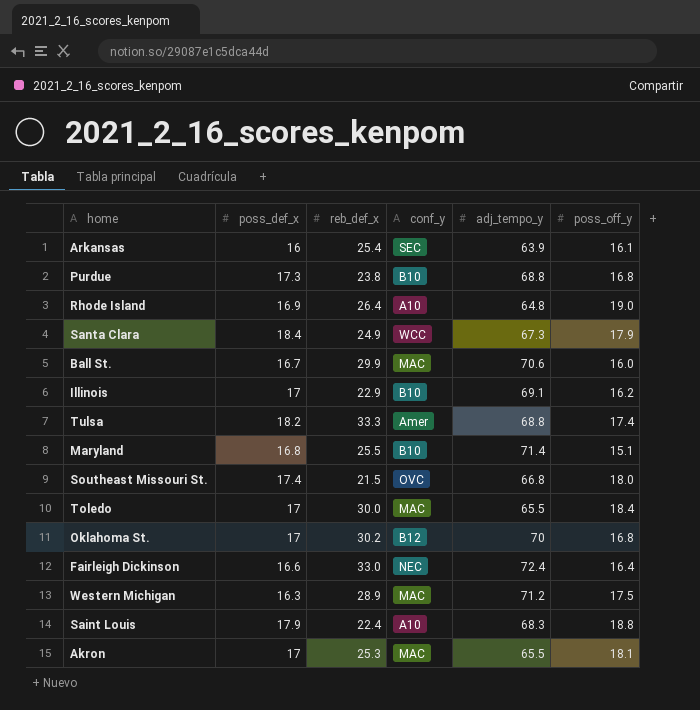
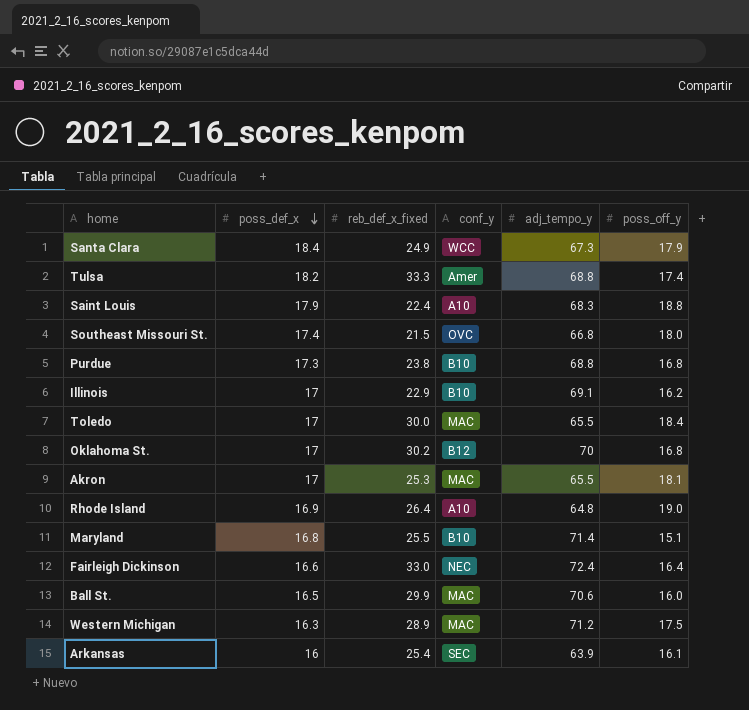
row order: none -> poss_def_x descending
column name: reb_def_x -> reb_def_x_fixed
Ball St. | poss_def_x: 16.7 -> 16.5

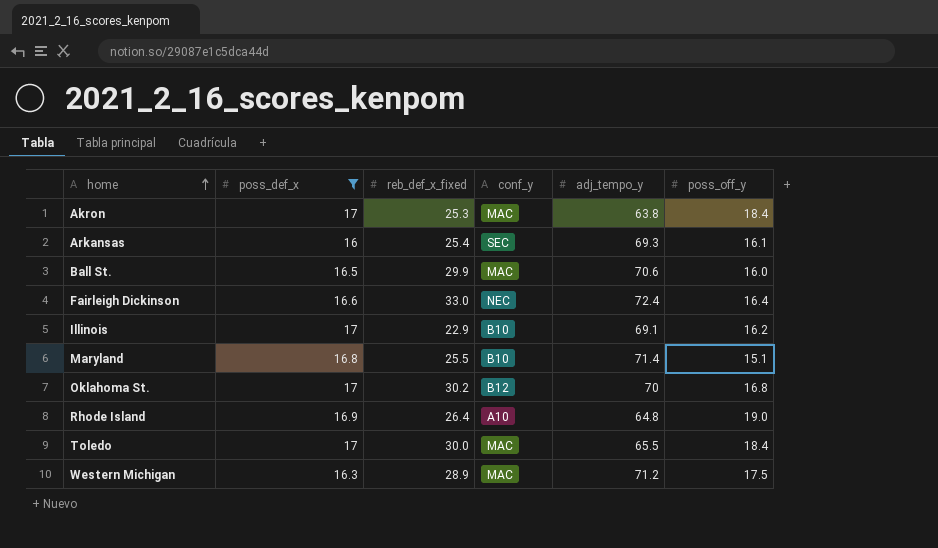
filter: none -> poss_def_x <= 17
row order: poss_def_x descending -> home ascending
Akron | adj_tempo_y: 65.5 -> 63.8
Akron | poss_off_y: 18.1 -> 18.4
Arkansas | adj_tempo_y: 63.9 -> 69.3

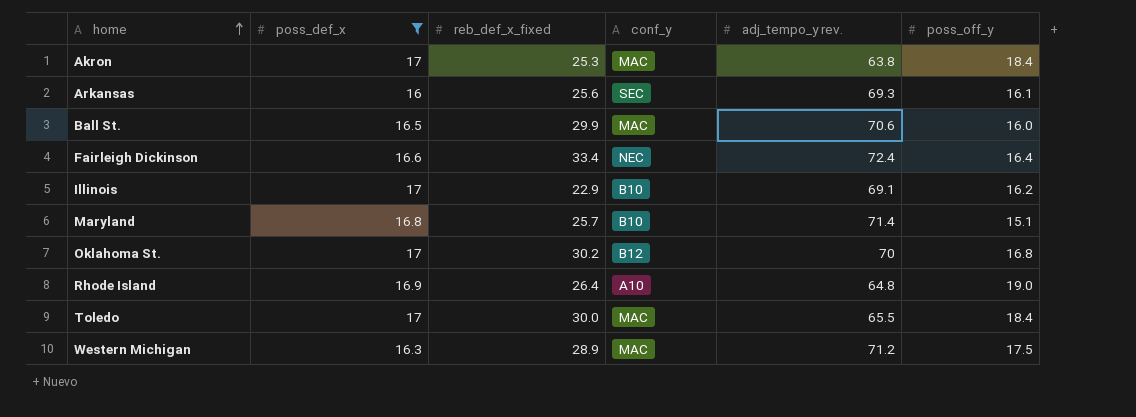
column name: adj_tempo_y -> adj_tempo_y rev.
Arkansas | reb_def_x_fixed: 25.4 -> 25.6
Fairleigh Dickinson | reb_def_x_fixed: 33.0 -> 33.4
Maryland | reb_def_x_fixed: 25.5 -> 25.7

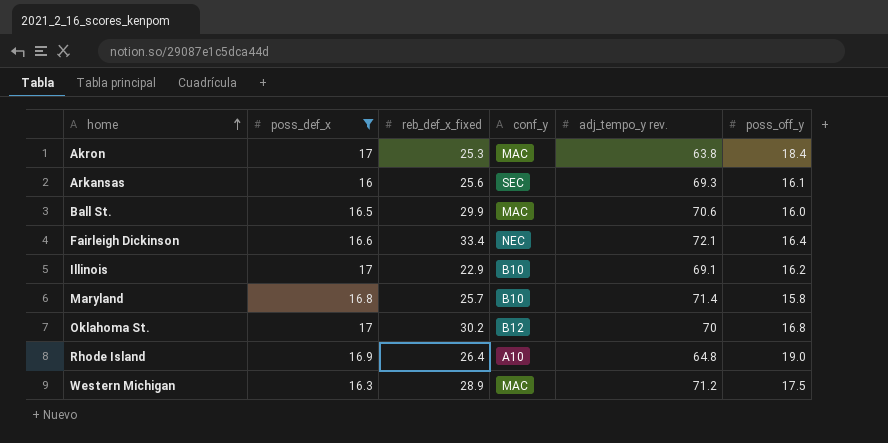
row Toledo: 17 | 30.0 | MAC | 65.5 | 18.4 -> none
Fairleigh Dickinson | adj_tempo_y rev.: 72.4 -> 72.1
Maryland | poss_off_y: 15.1 -> 15.8

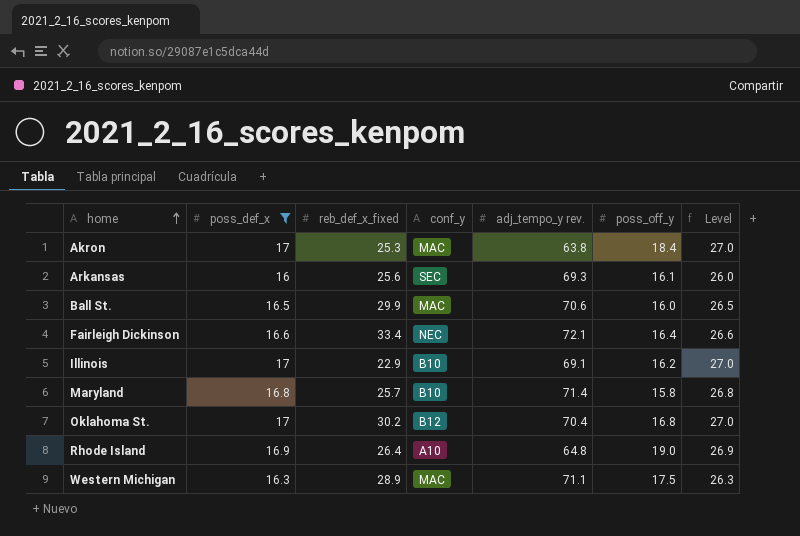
column Level | formula: none -> [poss_def_x] + 10
Oklahoma St. | adj_tempo_y rev.: 70 -> 70.4
Western Michigan | adj_tempo_y rev.: 71.2 -> 71.1

